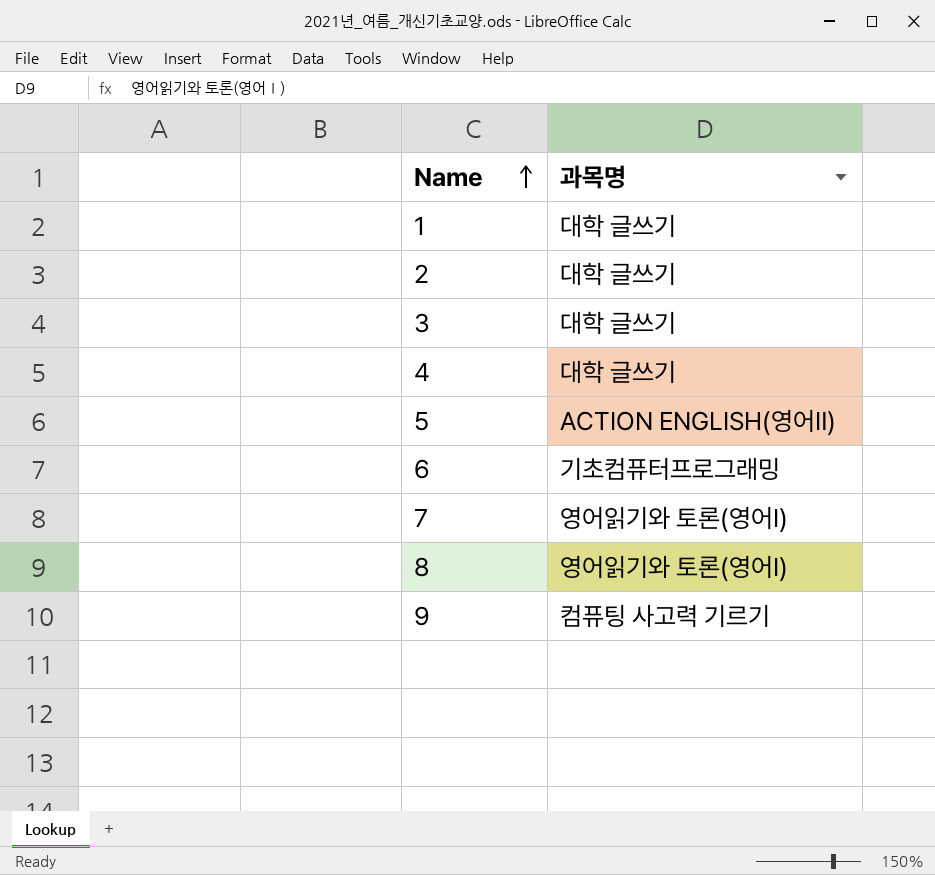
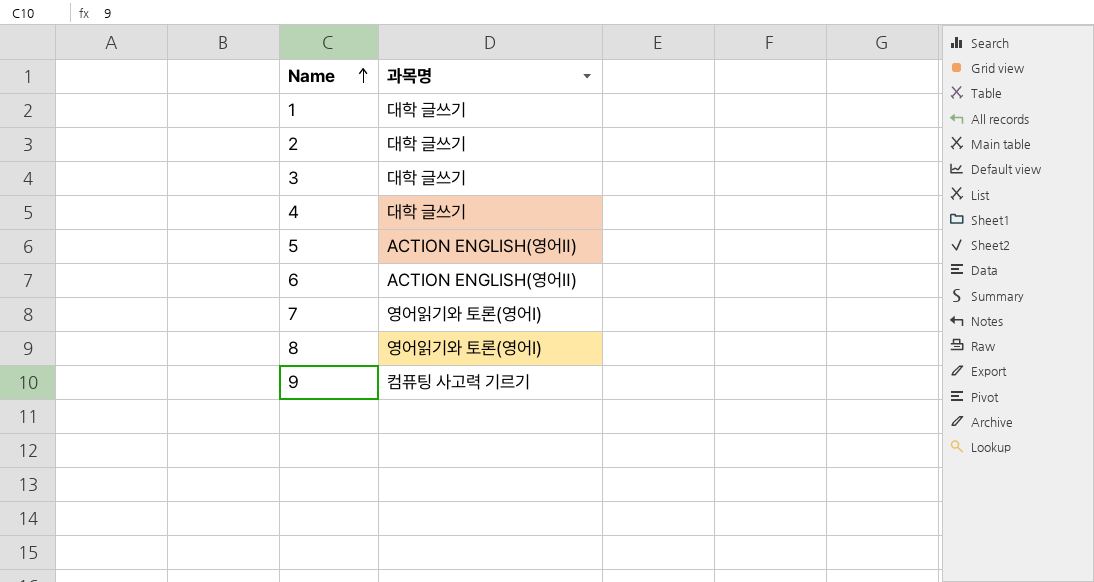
6 | 과목명: 기초컴퓨터프로그래밍 -> ACTION ENGLISH(영어Ⅱ)

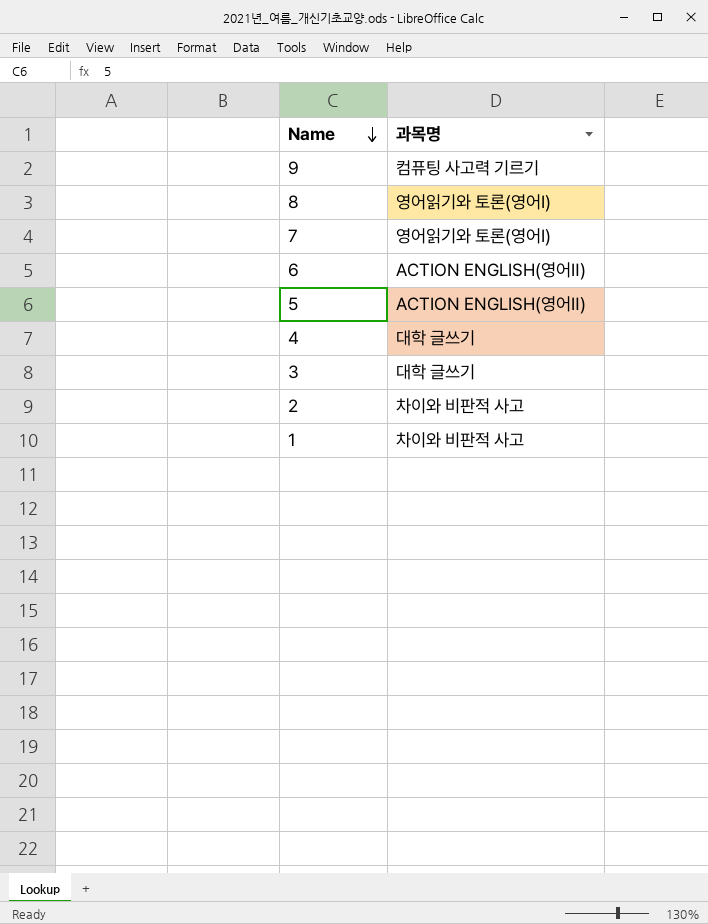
row order: Name ascending -> Name descending
2 | 과목명: 대학 글쓰기 -> 차이와 비판적 사고
1 | 과목명: 대학 글쓰기 -> 차이와 비판적 사고

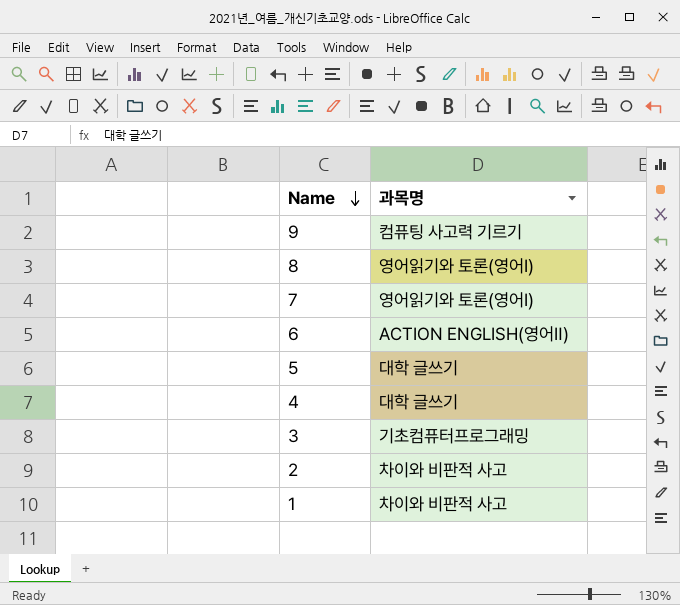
5 | 과목명: ACTION ENGLISH(영어Ⅱ) -> 대학 글쓰기
3 | 과목명: 대학 글쓰기 -> 기초컴퓨터프로그래밍

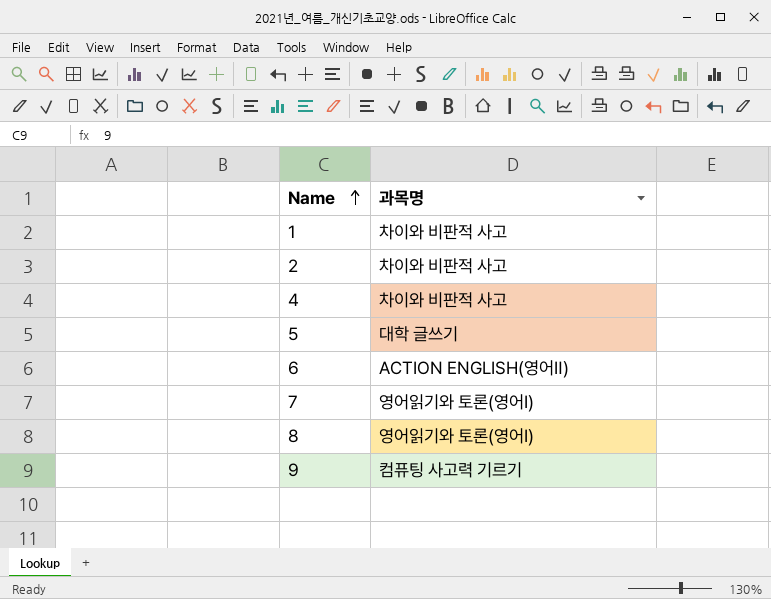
row order: Name descending -> Name ascending
row 3: 기초컴퓨터프로그래밍 -> none
4 | 과목명: 대학 글쓰기 -> 차이와 비판적 사고

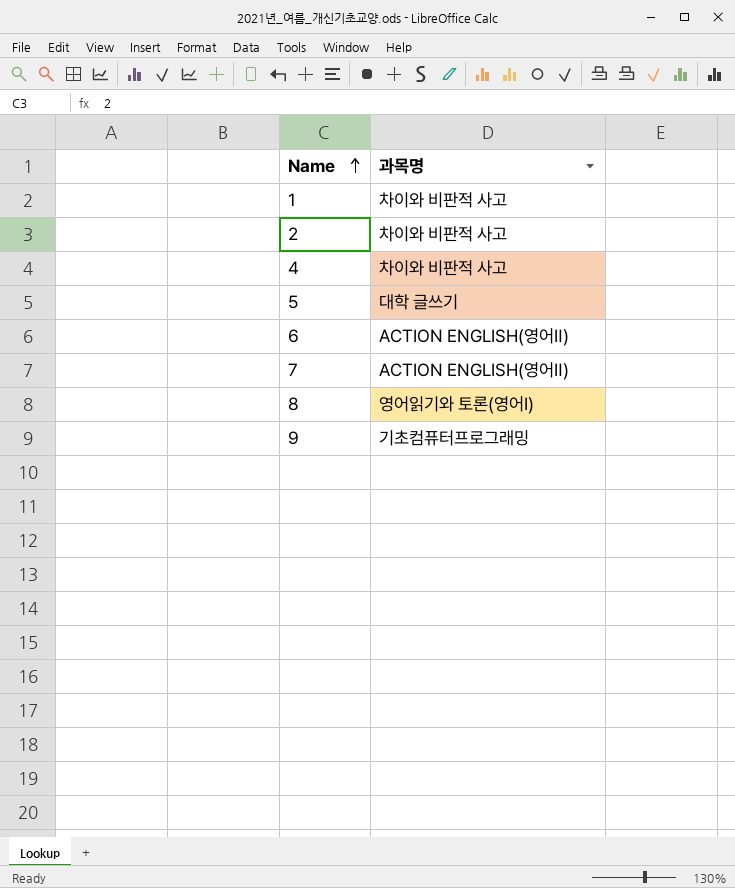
7 | 과목명: 영어읽기와 토론(영어Ⅰ) -> ACTION ENGLISH(영어Ⅱ)
9 | 과목명: 컴퓨팅 사고력 기르기 -> 기초컴퓨터프로그래밍

